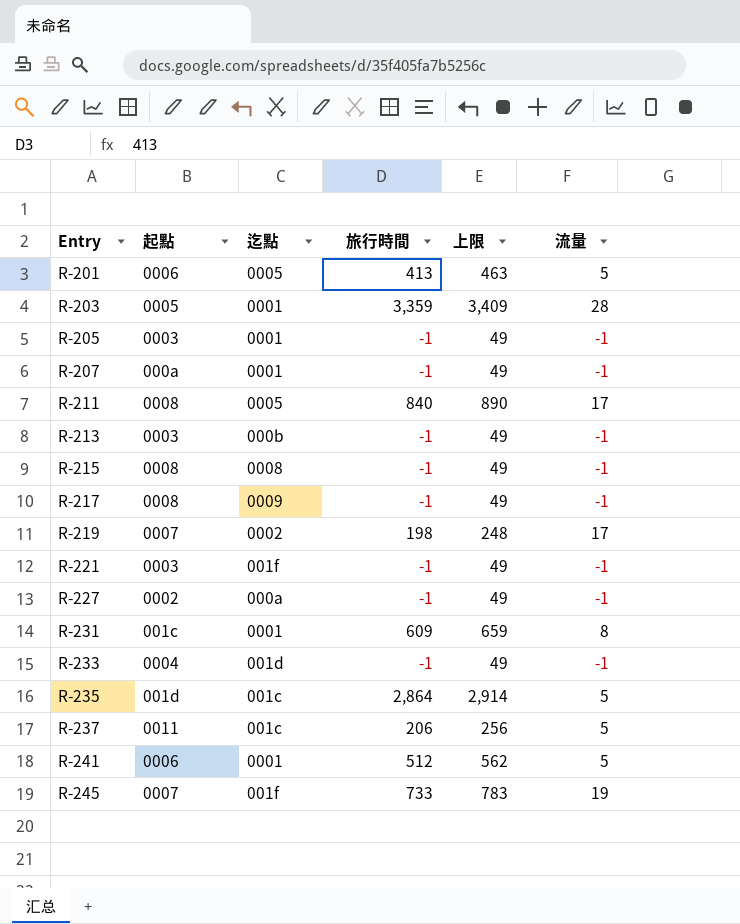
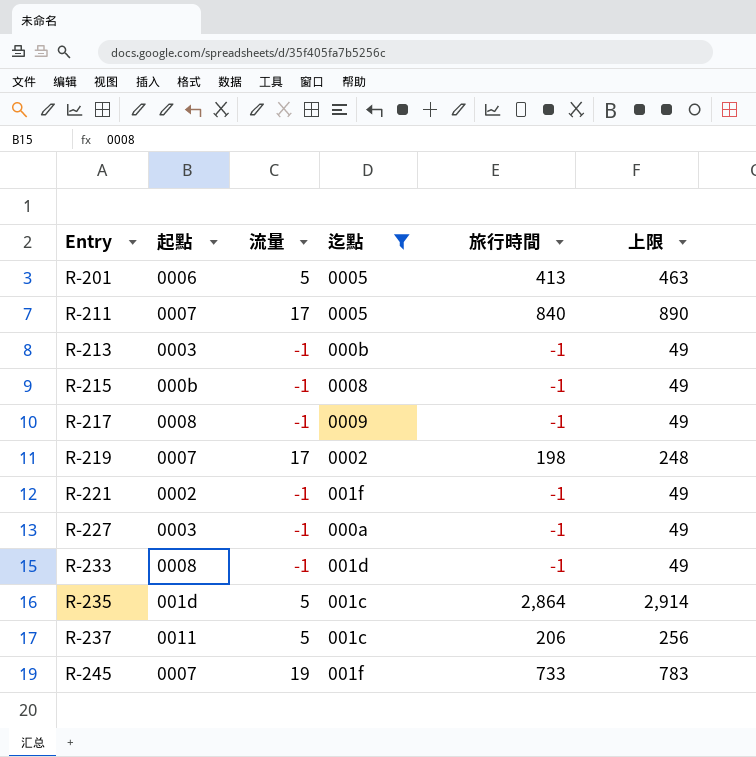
filter: none -> 迄點 != 0001
column 流量 | position: 6 -> 3
R-211 | 起點: 0008 -> 0007
R-215 | 起點: 0008 -> 000b
R-221 | 起點: 0003 -> 0002
R-227 | 起點: 0002 -> 0003
R-233 | 起點: 0004 -> 0008

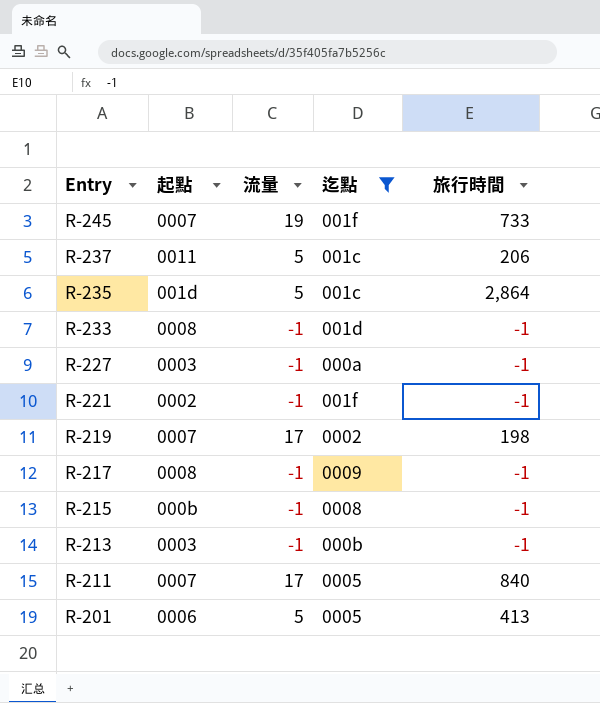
row order: Entry ascending -> Entry descending
column 上限 | formula: [旅行時間] + 50 -> none

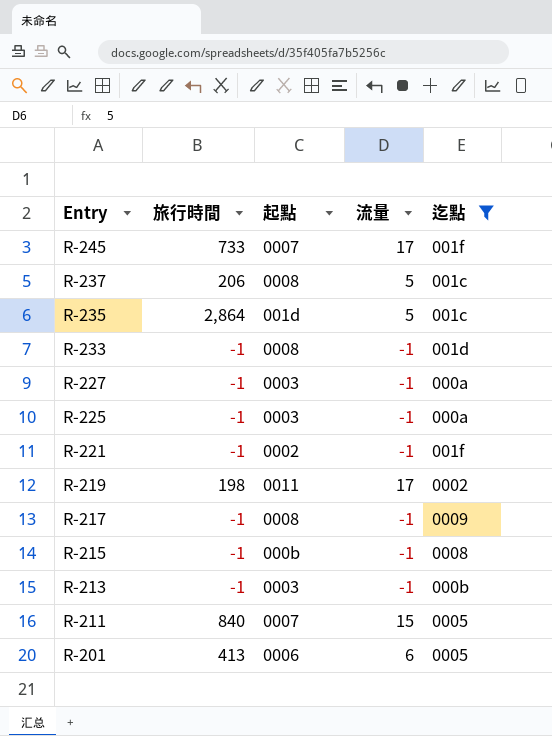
column 旅行時間 | position: 5 -> 2
R-245 | 流量: 19 -> 17
R-237 | 起點: 0011 -> 0008
row R-225: none -> -1 | 0003 | -1 | 000a
R-219 | 起點: 0007 -> 0011
R-211 | 流量: 17 -> 15
R-201 | 流量: 5 -> 6

